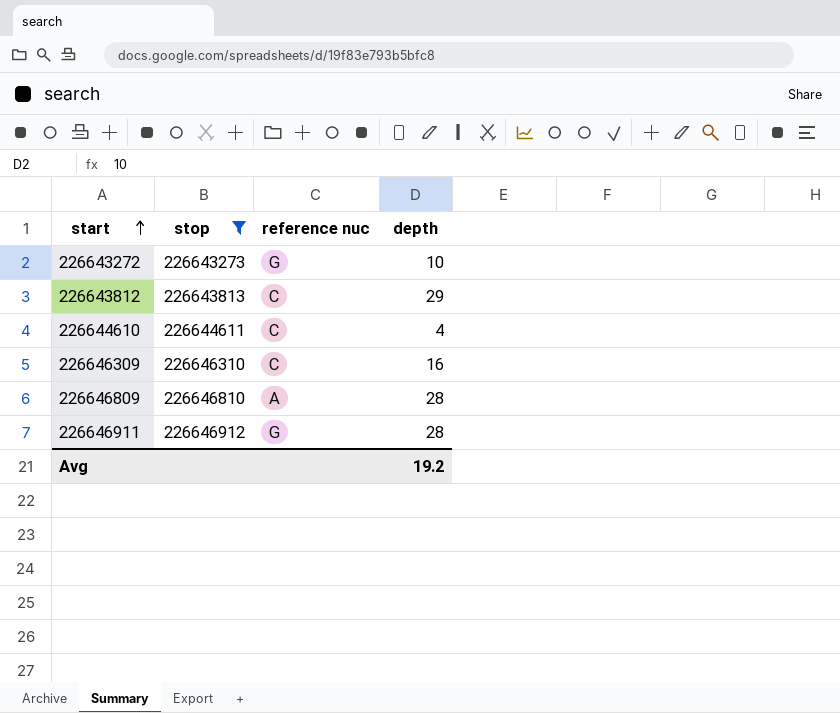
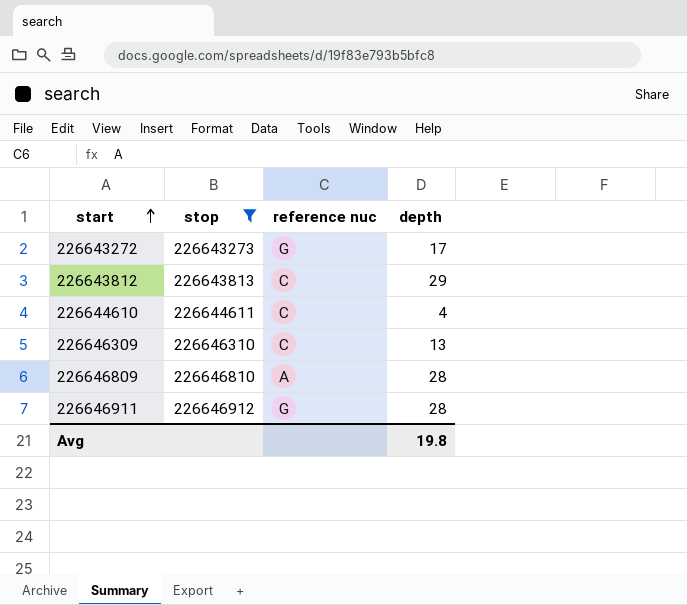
226643272 | depth: 10 -> 17
226646309 | depth: 16 -> 13
Avg | depth: 19.2 -> 19.8

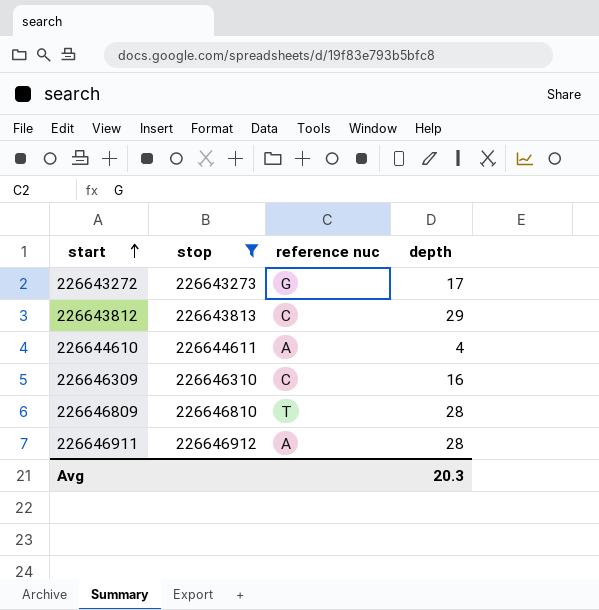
226644610 | reference nuc: C -> A
226646309 | depth: 13 -> 16
226646809 | reference nuc: A -> T
226646911 | reference nuc: G -> A
Avg | depth: 19.8 -> 20.3

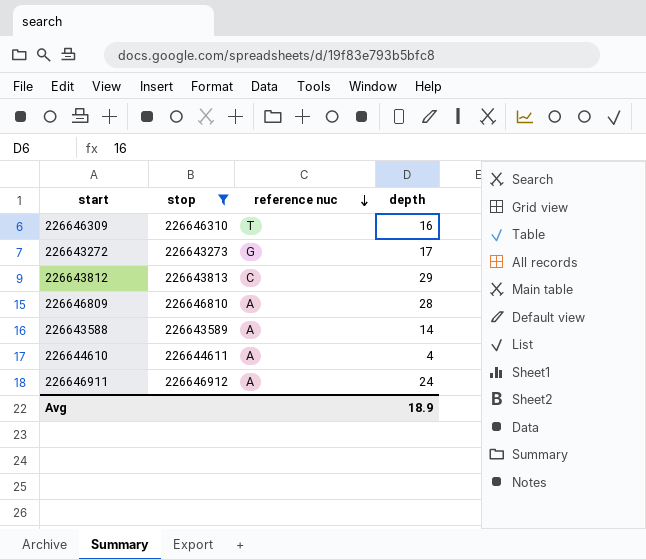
row order: start ascending -> reference nuc descending
226646309 | reference nuc: C -> T
226646809 | reference nuc: T -> A
row 226643588: none -> 226643589 | A | 14
226646911 | depth: 28 -> 24
Avg | depth: 20.3 -> 18.9

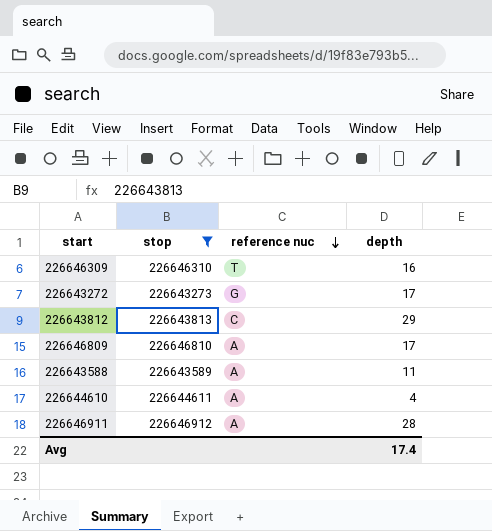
226646809 | depth: 28 -> 17
226643588 | depth: 14 -> 11
226646911 | depth: 24 -> 28
Avg | depth: 18.9 -> 17.4

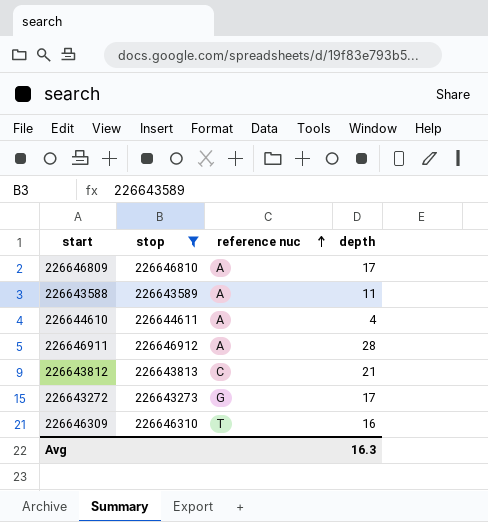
row order: reference nuc descending -> reference nuc ascending
226643812 | depth: 29 -> 21
Avg | depth: 17.4 -> 16.3

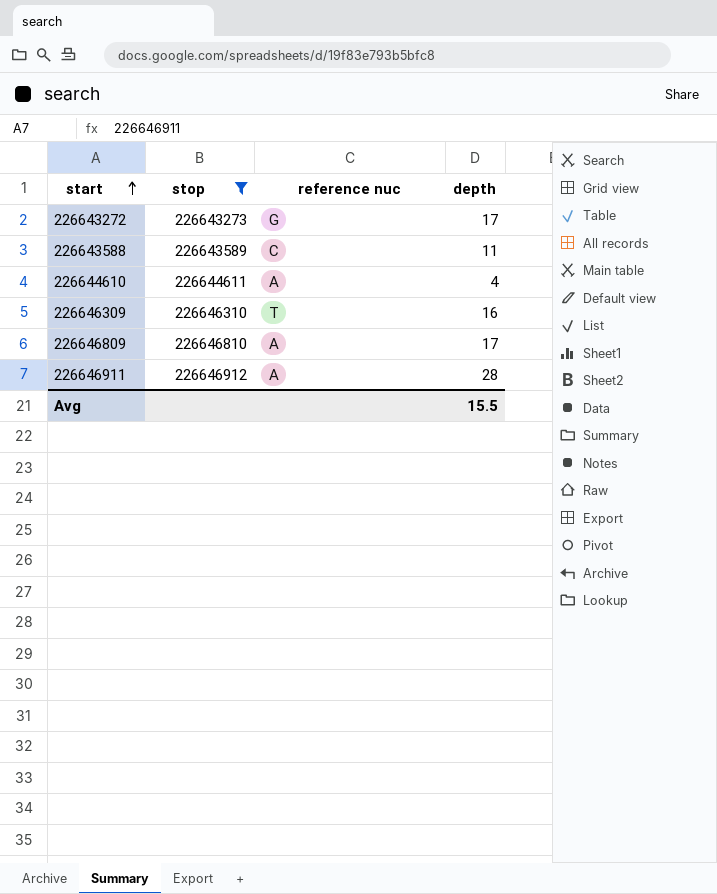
row order: reference nuc ascending -> start ascending
row 226643812: 226643813 | C | 21 -> none
226643588 | reference nuc: A -> C
Avg | depth: 16.3 -> 15.5

